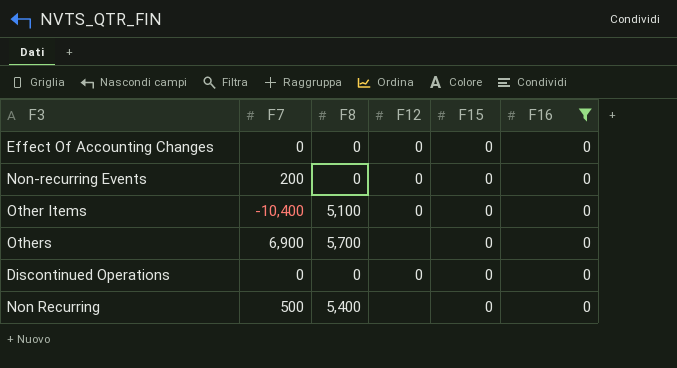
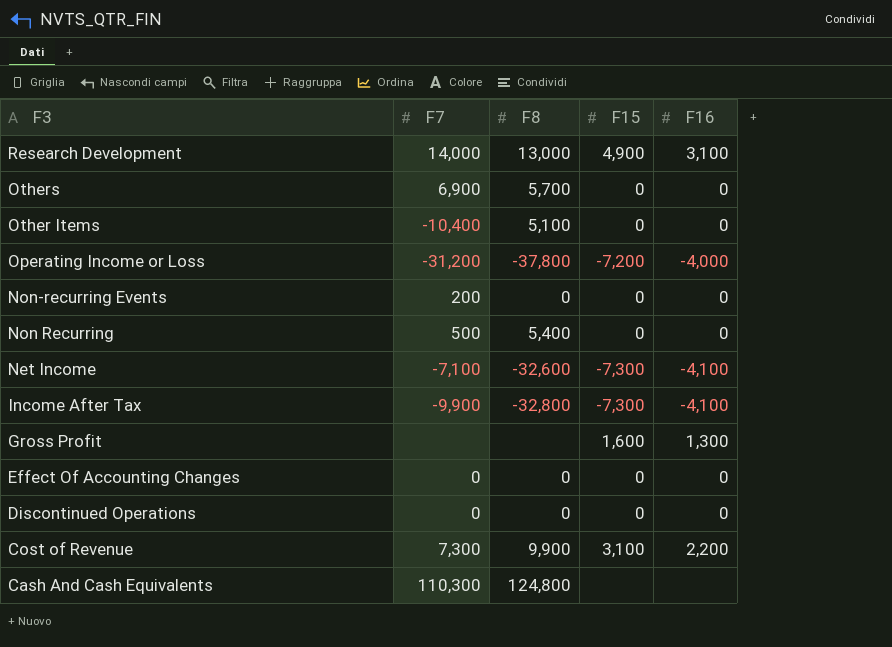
filter: F16 = 0 -> none
row order: none -> F3 descending
column F12 | position: 4 -> none

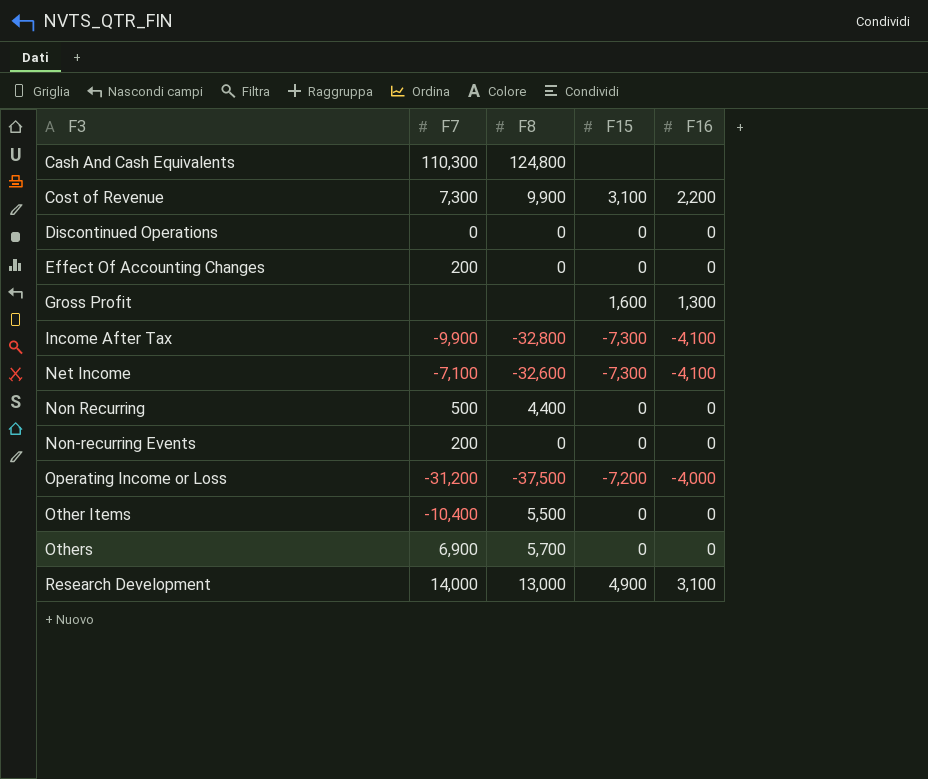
row order: F3 descending -> F3 ascending
Effect Of Accounting Changes | F7: 0 -> 200
Non Recurring | F8: 5,400 -> 4,400
Operating Income or Loss | F8: -37,800 -> -37,500
Other Items | F8: 5,100 -> 5,500

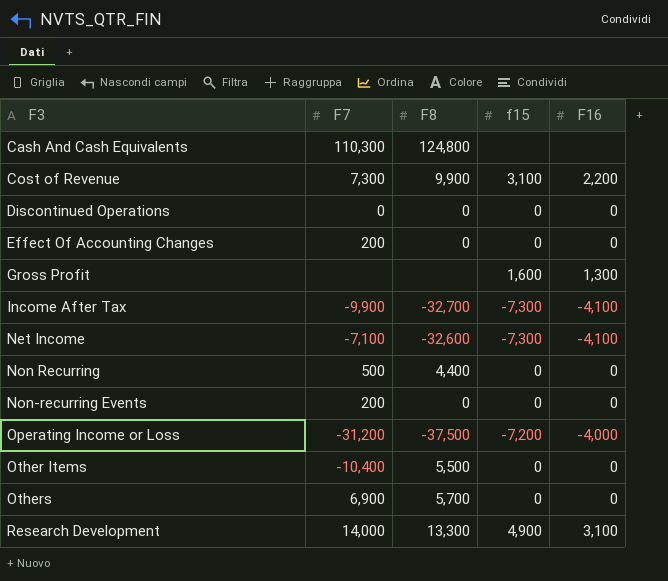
column name: F15 -> f15
Income After Tax | F8: -32,800 -> -32,700
Research Development | F8: 13,000 -> 13,300

